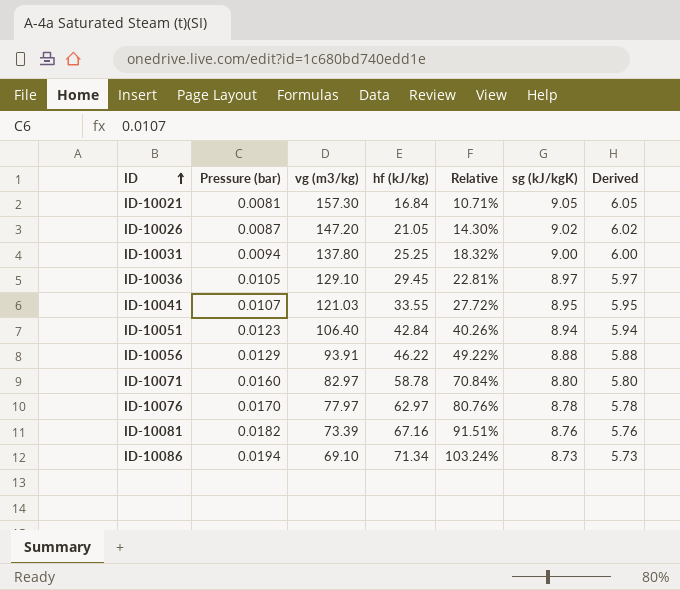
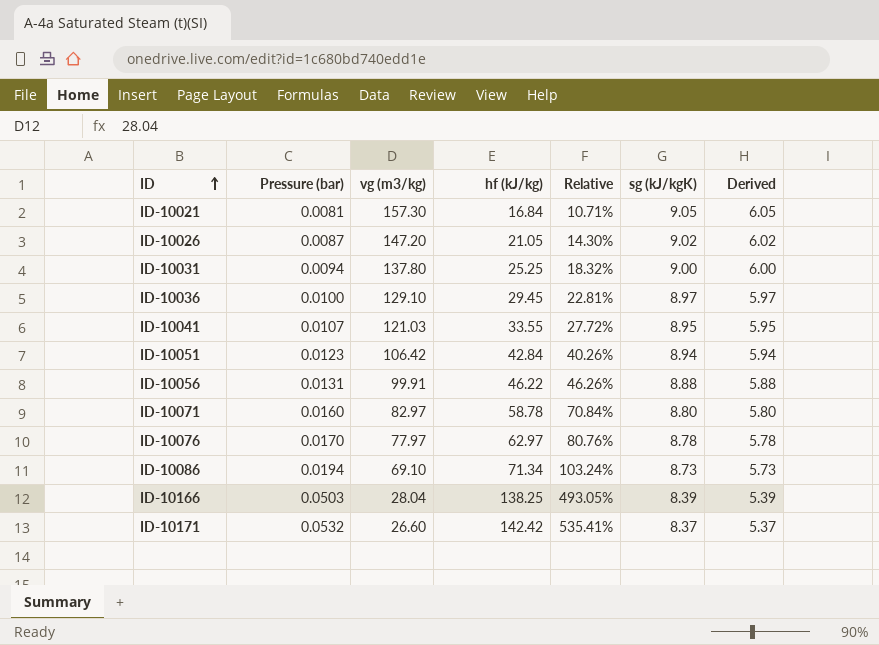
row ID-10081: 0.0182 | 73.39 | 67.16 | 91.51% | 8.76 | 5.76 -> none
ID-10036 | Pressure (bar): 0.0105 -> 0.0100
ID-10051 | vg (m3/kg): 106.40 -> 106.42
ID-10056 | Pressure (bar): 0.0129 -> 0.0131
ID-10056 | vg (m3/kg): 93.91 -> 99.91
ID-10056 | Relative: 49.22% -> 46.26%
row ID-10166: none -> 0.0503 | 28.04 | 138.25 | 493.05% | 8.39 | 5.39
row ID-10171: none -> 0.0532 | 26.60 | 142.42 | 535.41% | 8.37 | 5.37

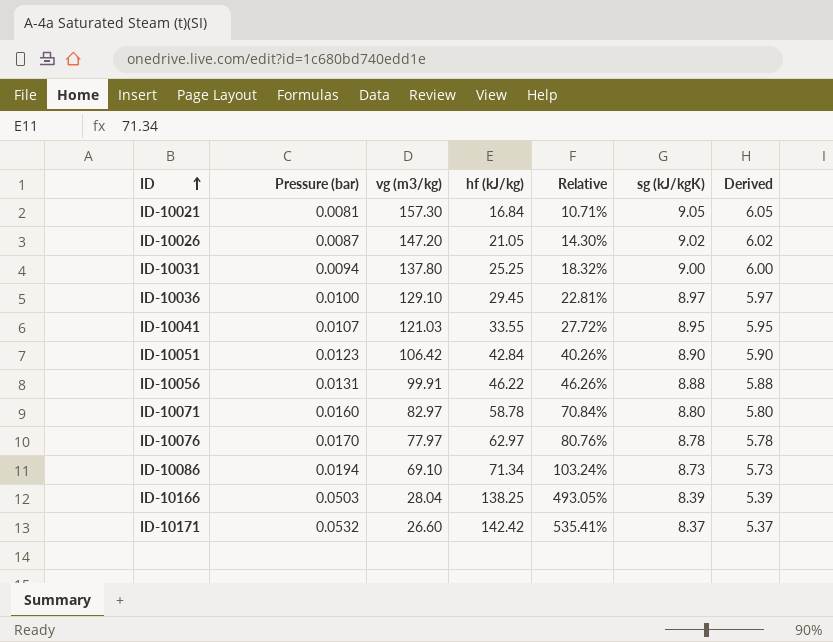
ID-10051 | sg (kJ/kgK): 8.94 -> 8.90
ID-10051 | Derived: 5.94 -> 5.90

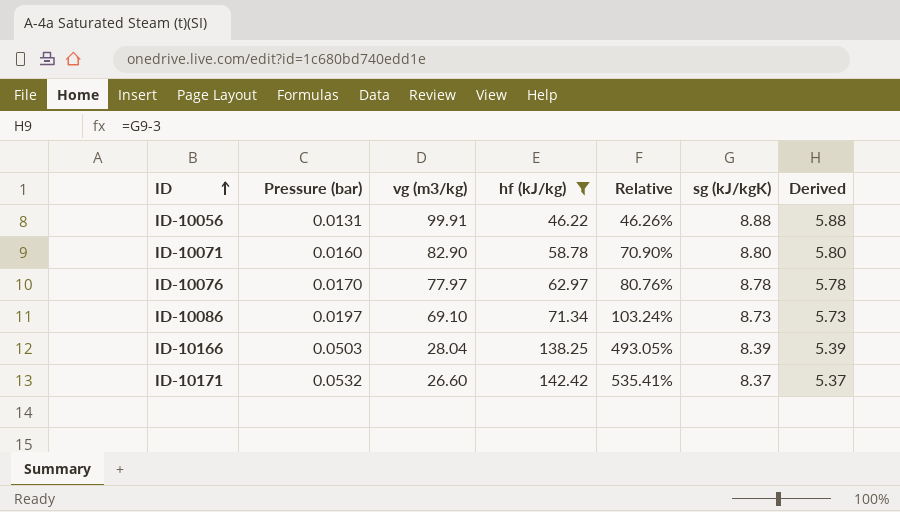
filter: none -> hf (kJ/kg) >= 46.22
ID-10071 | vg (m3/kg): 82.97 -> 82.90
ID-10071 | Relative: 70.84% -> 70.90%
ID-10086 | Pressure (bar): 0.0194 -> 0.0197

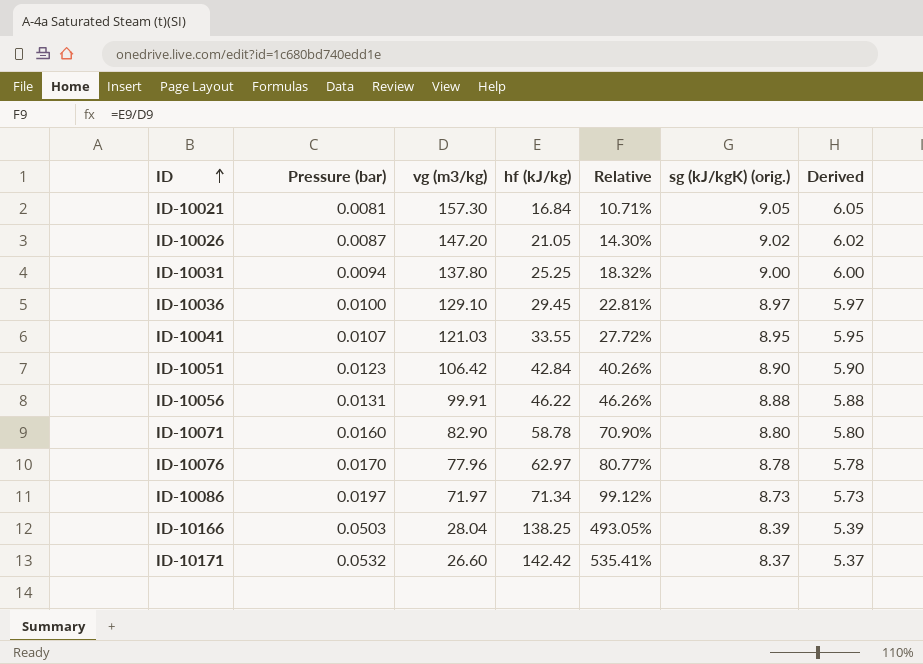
filter: hf (kJ/kg) >= 46.22 -> none
column name: sg (kJ/kgK) -> sg (kJ/kgK) (orig.)
ID-10076 | vg (m3/kg): 77.97 -> 77.96
ID-10076 | Relative: 80.76% -> 80.77%
ID-10086 | vg (m3/kg): 69.10 -> 71.97
ID-10086 | Relative: 103.24% -> 99.12%

